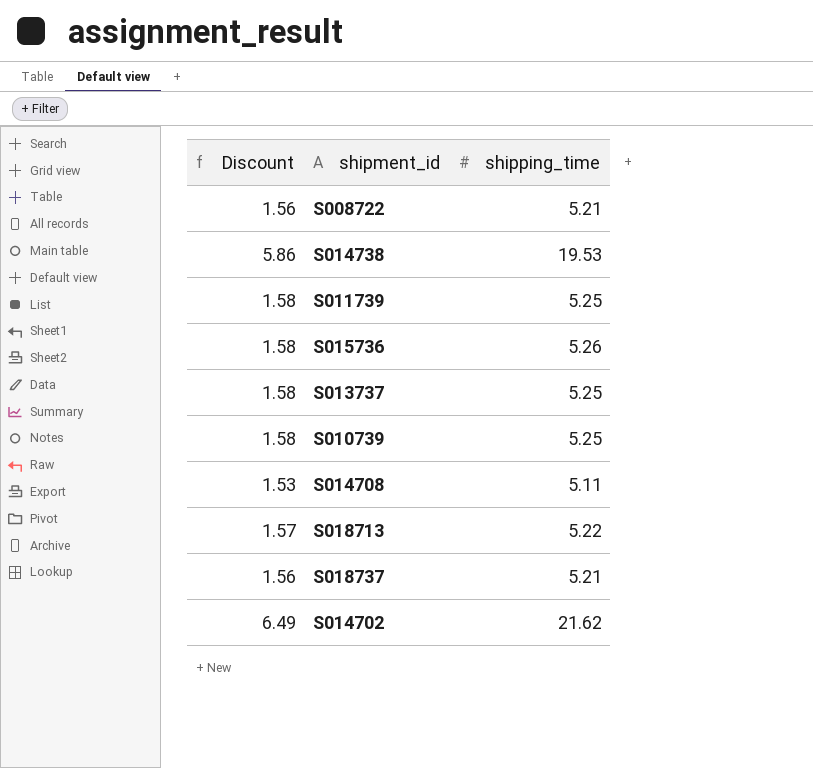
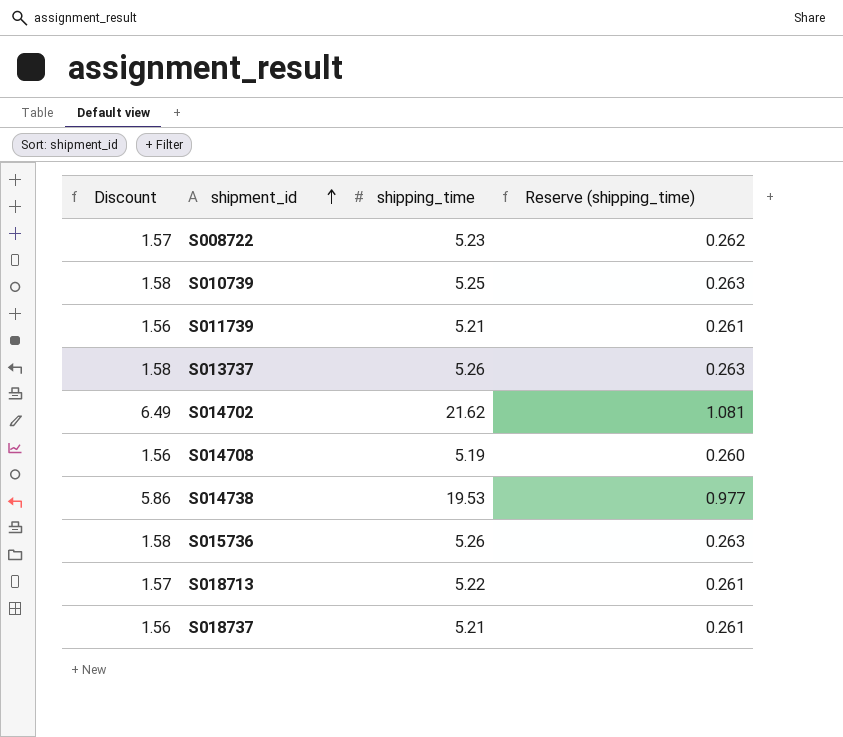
row order: none -> shipment_id ascending
column Reserve (shipping_time) | formula: none -> [shipping_time] * 0.05
S008722 | Discount: 1.56 -> 1.57
S008722 | shipping_time: 5.21 -> 5.23
S011739 | Discount: 1.58 -> 1.56
S011739 | shipping_time: 5.25 -> 5.21
S013737 | shipping_time: 5.25 -> 5.26
S014708 | Discount: 1.53 -> 1.56
S014708 | shipping_time: 5.11 -> 5.19

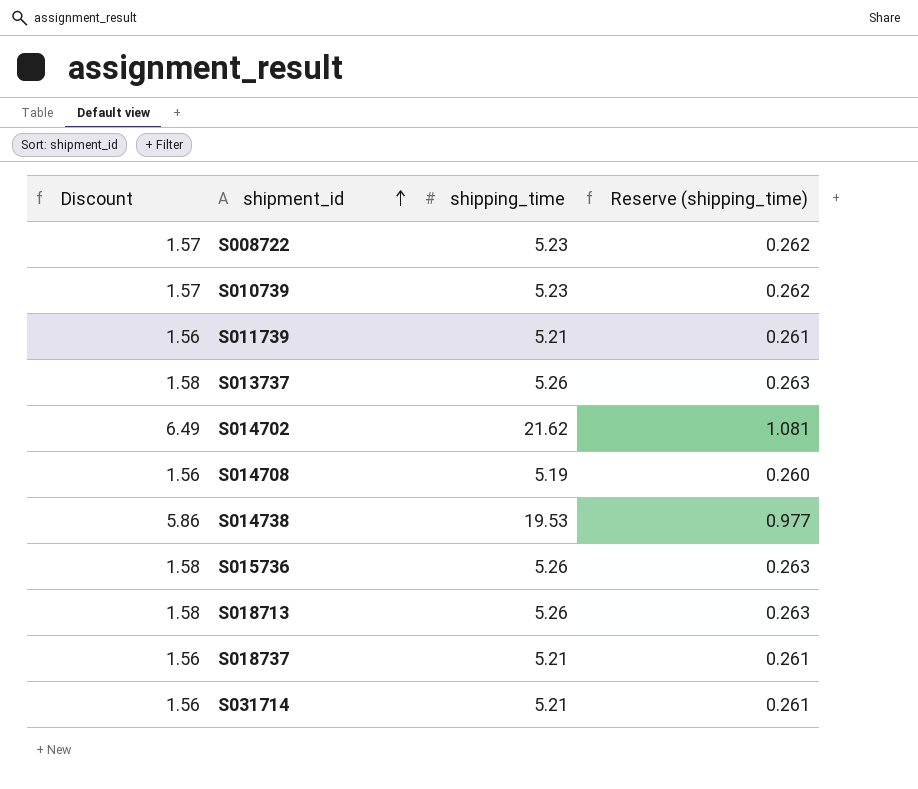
S010739 | Discount: 1.58 -> 1.57
S010739 | shipping_time: 5.25 -> 5.23
S010739 | Reserve (shipping_time): 0.263 -> 0.262
S018713 | Discount: 1.57 -> 1.58
S018713 | shipping_time: 5.22 -> 5.26
S018713 | Reserve (shipping_time): 0.261 -> 0.263
row S031714: none -> 1.56 | 5.21 | 0.261

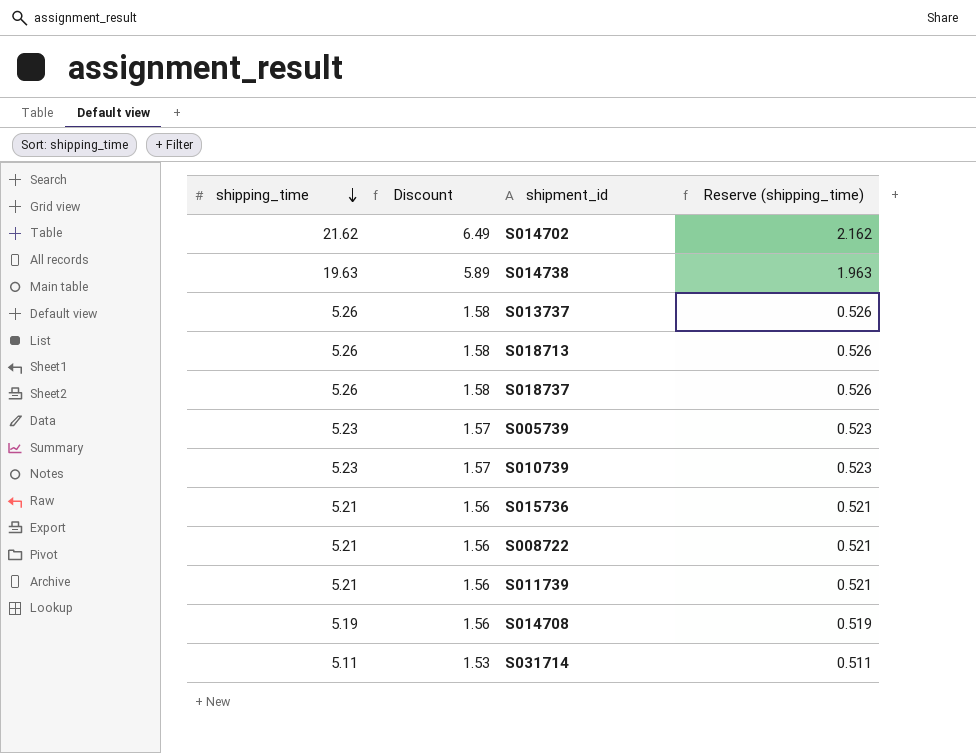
row order: shipment_id ascending -> shipping_time descending
column shipping_time | position: 3 -> 1
column Reserve (shipping_time) | formula: [shipping_time] * 0.05 -> [shipping_time] * 0.1
S014738 | shipping_time: 19.53 -> 19.63
S014738 | Discount: 5.86 -> 5.89
S018737 | shipping_time: 5.21 -> 5.26
S018737 | Discount: 1.56 -> 1.58
row S005739: none -> 5.23 | 1.57 | 0.523
S015736 | shipping_time: 5.26 -> 5.21
S015736 | Discount: 1.58 -> 1.56
S008722 | shipping_time: 5.23 -> 5.21
S008722 | Discount: 1.57 -> 1.56
S031714 | shipping_time: 5.21 -> 5.11
S031714 | Discount: 1.56 -> 1.53

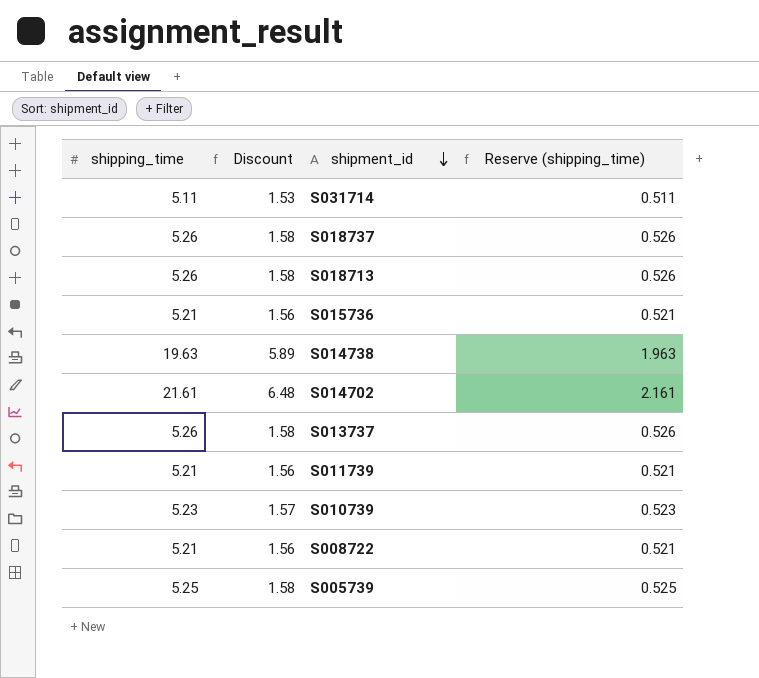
row order: shipping_time descending -> shipment_id descending
row S014708: 5.19 | 1.56 | 0.519 -> none
S014702 | shipping_time: 21.62 -> 21.61
S014702 | Discount: 6.49 -> 6.48
S014702 | Reserve (shipping_time): 2.162 -> 2.161
S005739 | shipping_time: 5.23 -> 5.25
S005739 | Discount: 1.57 -> 1.58
S005739 | Reserve (shipping_time): 0.523 -> 0.525

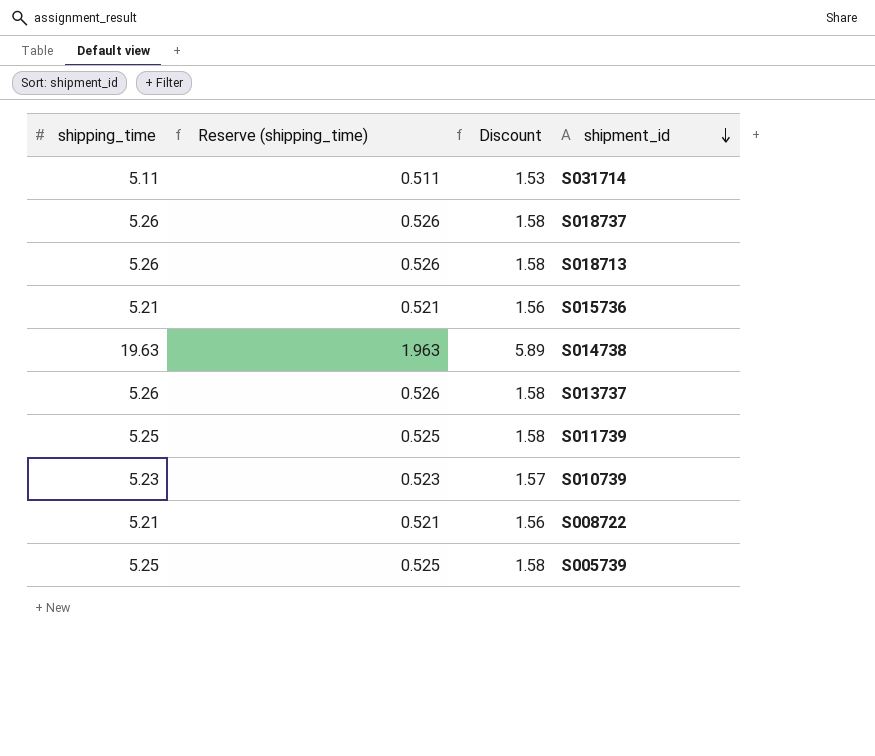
column Reserve (shipping_time) | position: 4 -> 2
row S014702: 21.61 | 6.48 | 2.161 -> none
S011739 | shipping_time: 5.21 -> 5.25
S011739 | Reserve (shipping_time): 0.521 -> 0.525
S011739 | Discount: 1.56 -> 1.58

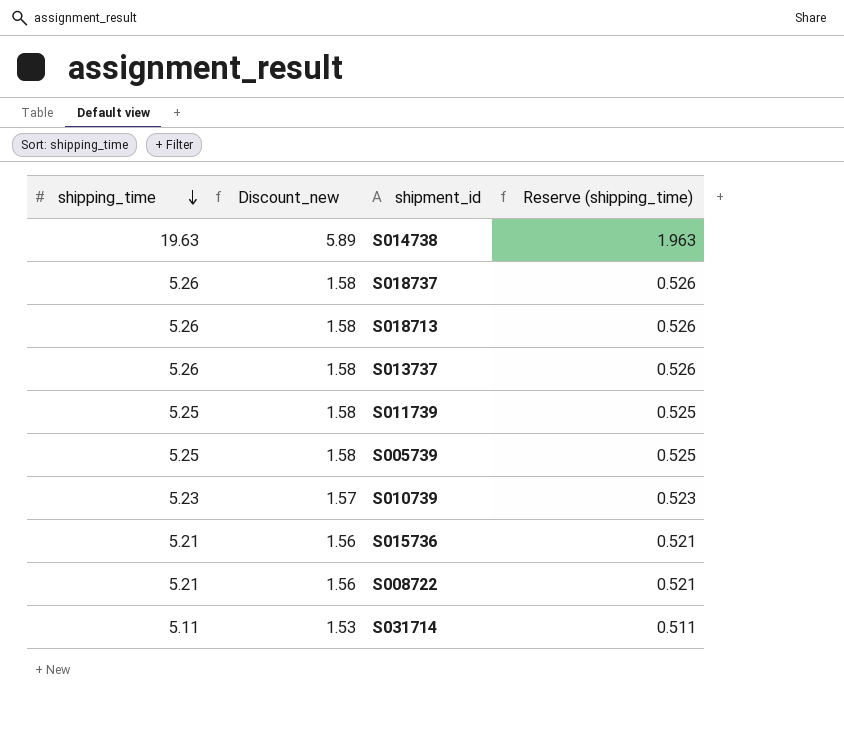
row order: shipment_id descending -> shipping_time descending
column name: Discount -> Discount_new
column Reserve (shipping_time) | position: 2 -> 4

